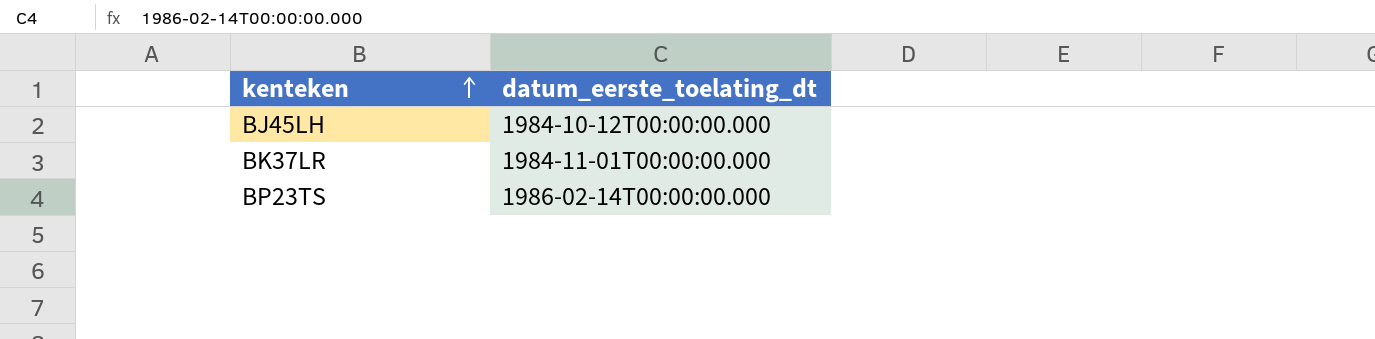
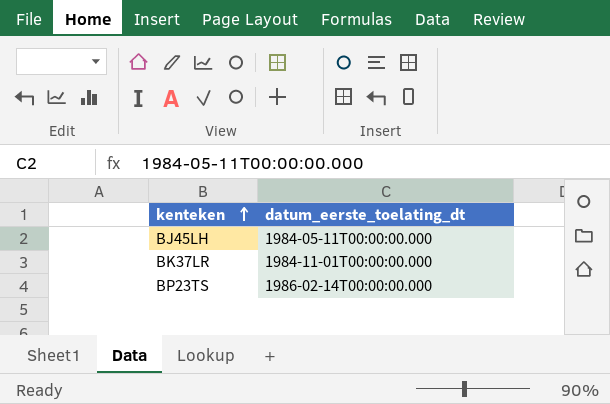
BJ45LH | datum_eerste_toelating_dt: 1984-10-12T00:00:00.000 -> 1984-05-11T00:00:00.000

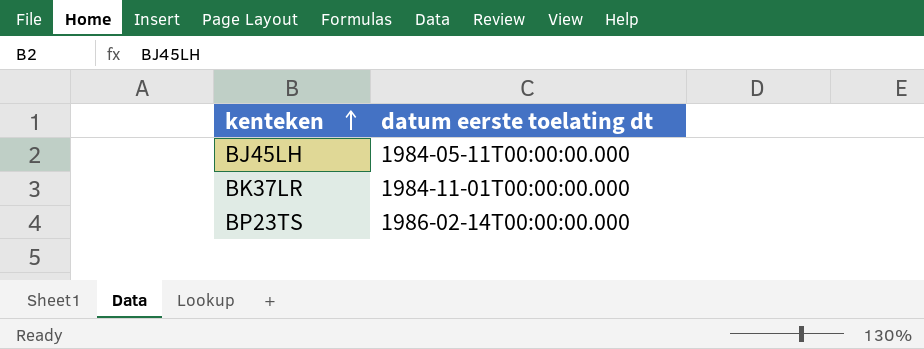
column name: datum_eerste_toelating_dt -> datum eerste toelating dt

